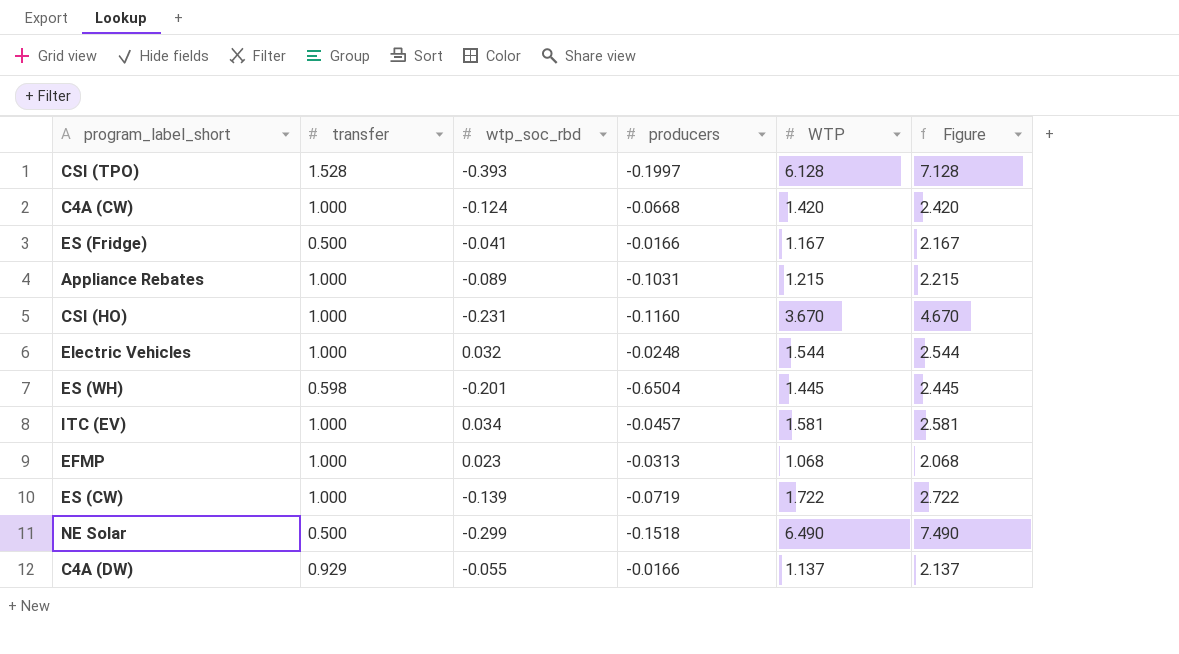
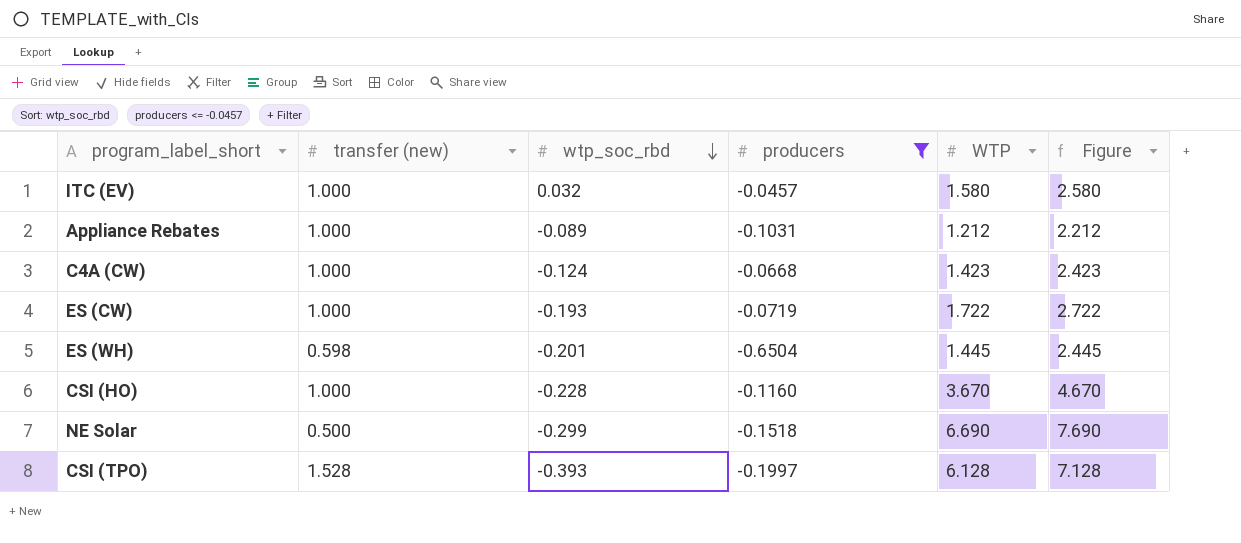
filter: none -> producers <= -0.0457
row order: none -> wtp_soc_rbd descending
column name: transfer -> transfer (new)
ITC (EV) | wtp_soc_rbd: 0.034 -> 0.032
ITC (EV) | WTP: 1.581 -> 1.580
ITC (EV) | Figure: 2.581 -> 2.580
Appliance Rebates | WTP: 1.215 -> 1.212
Appliance Rebates | Figure: 2.215 -> 2.212
C4A (CW) | WTP: 1.420 -> 1.423
C4A (CW) | Figure: 2.420 -> 2.423
ES (CW) | wtp_soc_rbd: -0.139 -> -0.193
CSI (HO) | wtp_soc_rbd: -0.231 -> -0.228
NE Solar | WTP: 6.490 -> 6.690
NE Solar | Figure: 7.490 -> 7.690

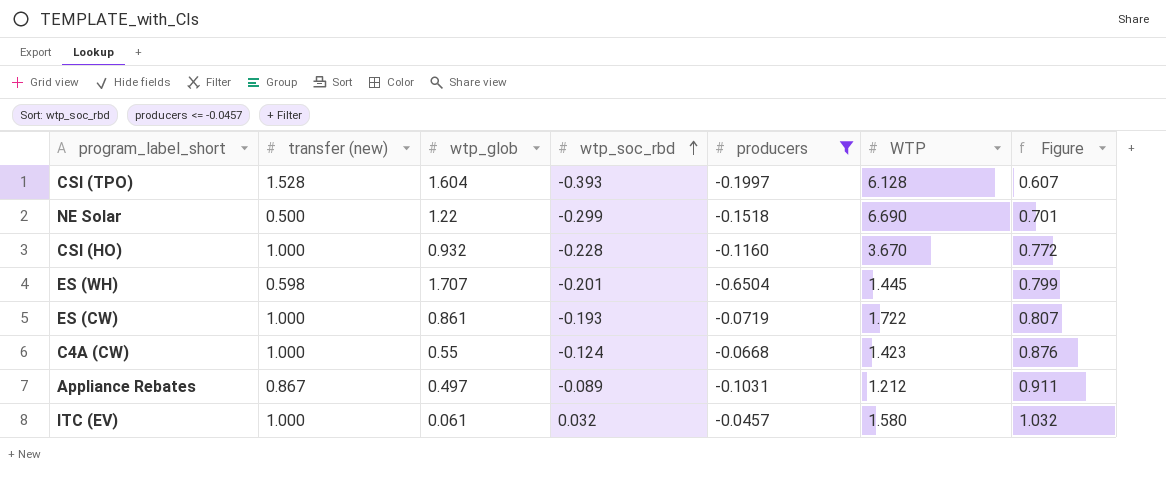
row order: wtp_soc_rbd descending -> wtp_soc_rbd ascending
column wtp_glob | position: none -> 3
column Figure | formula: [WTP] + 1 -> [wtp_soc_rbd] + 1
Appliance Rebates | transfer (new): 1.000 -> 0.867

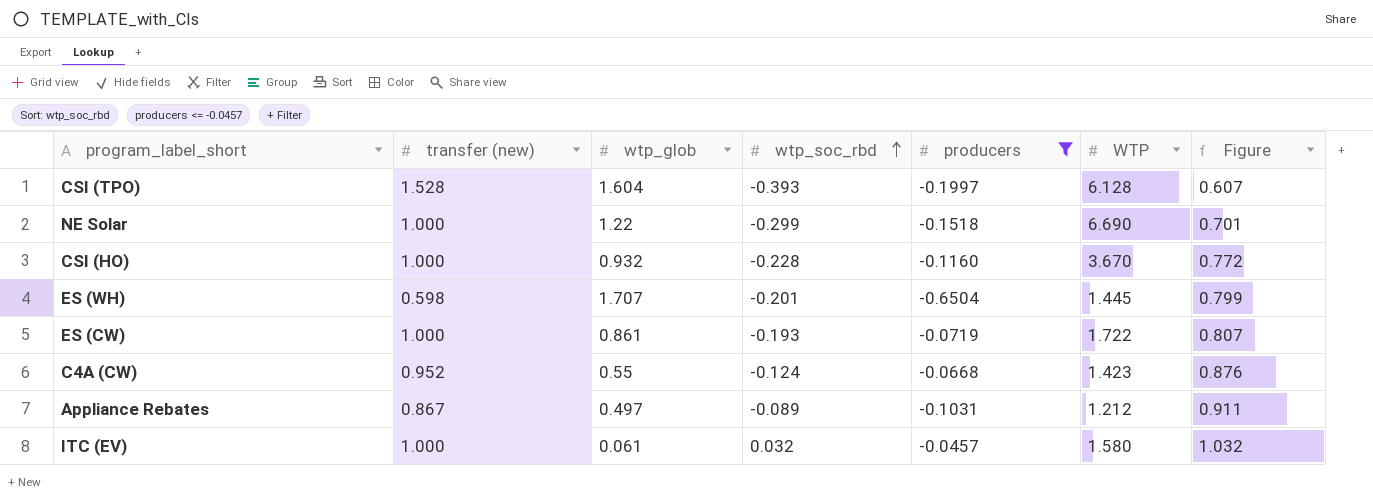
NE Solar | transfer (new): 0.500 -> 1.000
C4A (CW) | transfer (new): 1.000 -> 0.952

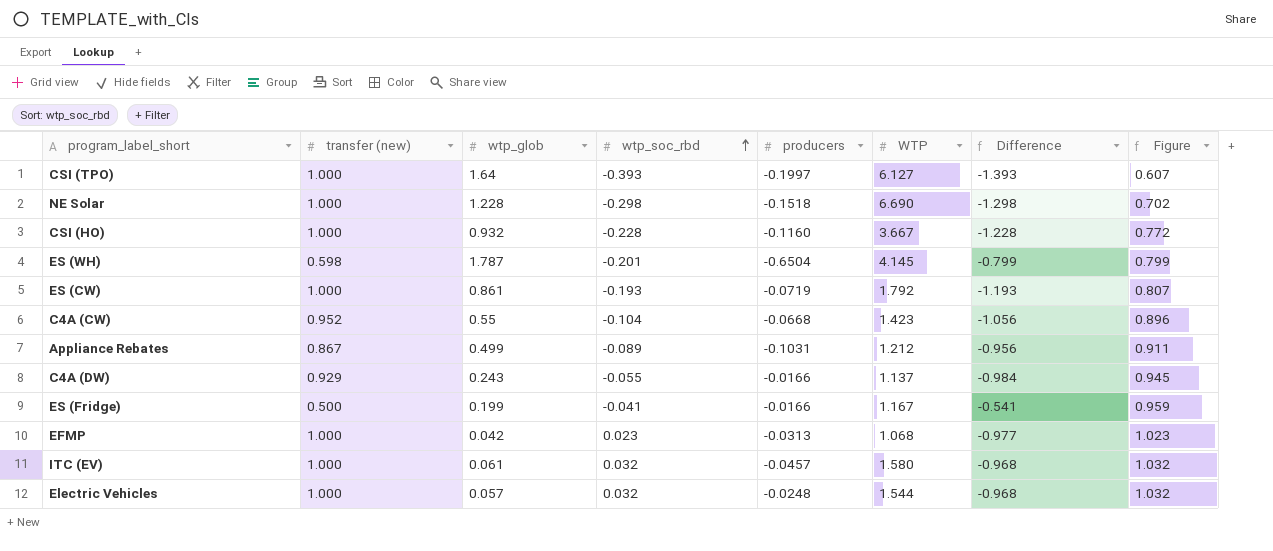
filter: producers <= -0.0457 -> none
column Difference | formula: none -> [wtp_soc_rbd] - [transfer (new)]
CSI (TPO) | transfer (new): 1.528 -> 1.000
CSI (TPO) | wtp_glob: 1.604 -> 1.64
CSI (TPO) | WTP: 6.128 -> 6.127
NE Solar | wtp_glob: 1.22 -> 1.228
NE Solar | wtp_soc_rbd: -0.299 -> -0.298
NE Solar | Figure: 0.701 -> 0.702
CSI (HO) | WTP: 3.670 -> 3.667
ES (WH) | wtp_glob: 1.707 -> 1.787
ES (WH) | WTP: 1.445 -> 4.145
ES (CW) | WTP: 1.722 -> 1.792
C4A (CW) | wtp_soc_rbd: -0.124 -> -0.104
C4A (CW) | Figure: 0.876 -> 0.896
Appliance Rebates | wtp_glob: 0.497 -> 0.499

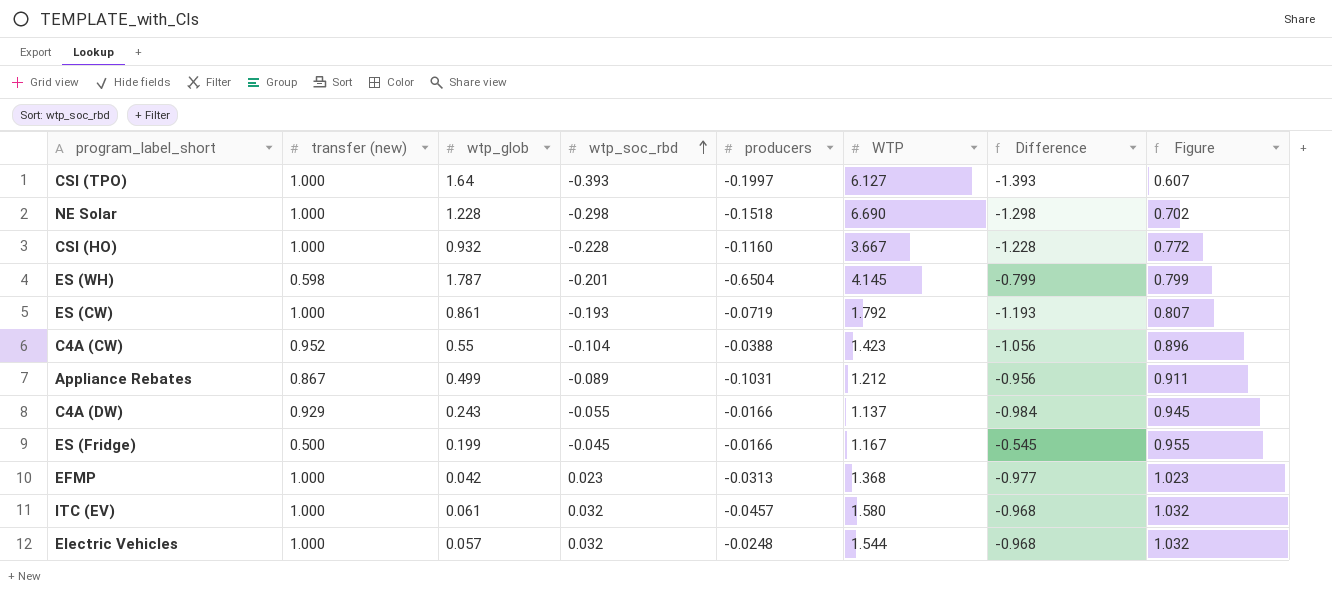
C4A (CW) | producers: -0.0668 -> -0.0388
ES (Fridge) | wtp_soc_rbd: -0.041 -> -0.045
ES (Fridge) | Difference: -0.541 -> -0.545
ES (Fridge) | Figure: 0.959 -> 0.955
EFMP | WTP: 1.068 -> 1.368

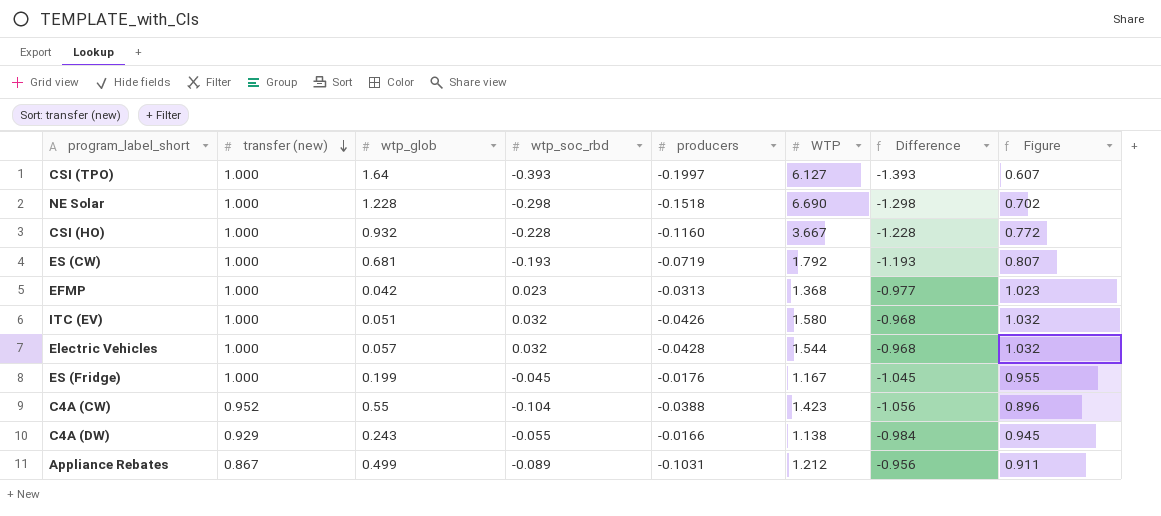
row order: wtp_soc_rbd ascending -> transfer (new) descending
row ES (WH): 0.598 | 1.787 | -0.201 | -0.6504 | 4.145 | -0.799 | 0.799 -> none
ES (CW) | wtp_glob: 0.861 -> 0.681
ITC (EV) | wtp_glob: 0.061 -> 0.051
ITC (EV) | producers: -0.0457 -> -0.0426
Electric Vehicles | producers: -0.0248 -> -0.0428
ES (Fridge) | transfer (new): 0.500 -> 1.000
ES (Fridge) | producers: -0.0166 -> -0.0176
ES (Fridge) | Difference: -0.545 -> -1.045
C4A (DW) | WTP: 1.137 -> 1.138

